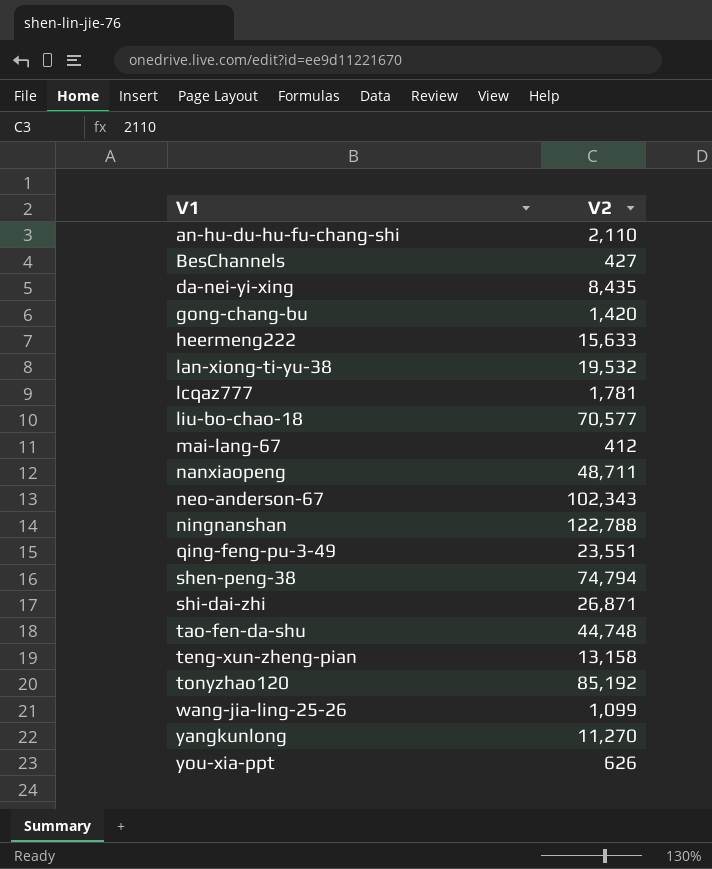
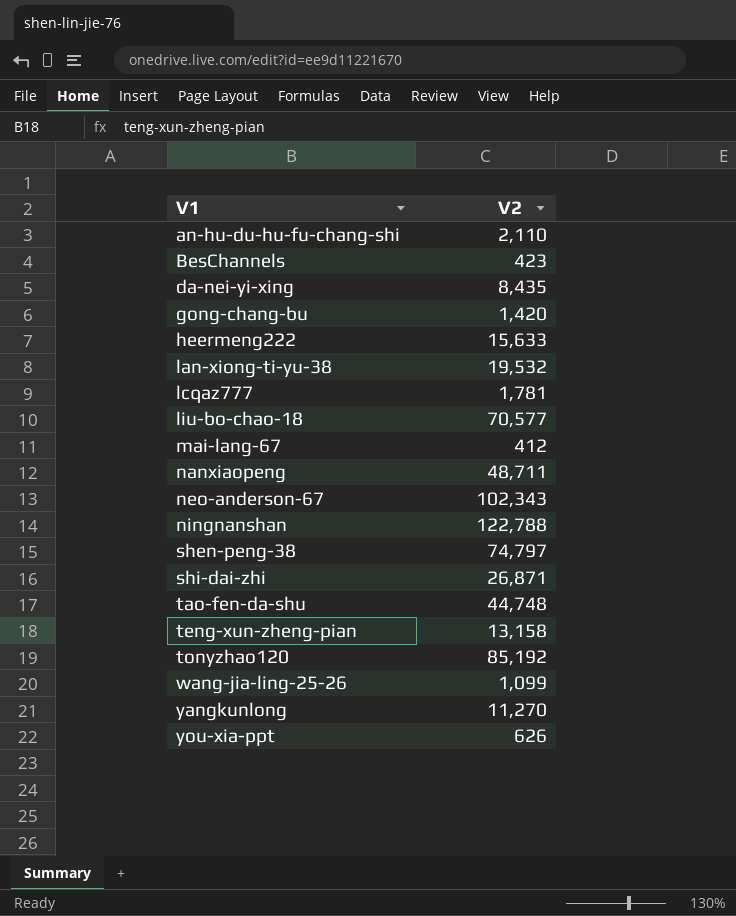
row qing-feng-pu-3-49: 23,551 -> none
BesChannels | V2: 427 -> 423
shen-peng-38 | V2: 74,794 -> 74,797

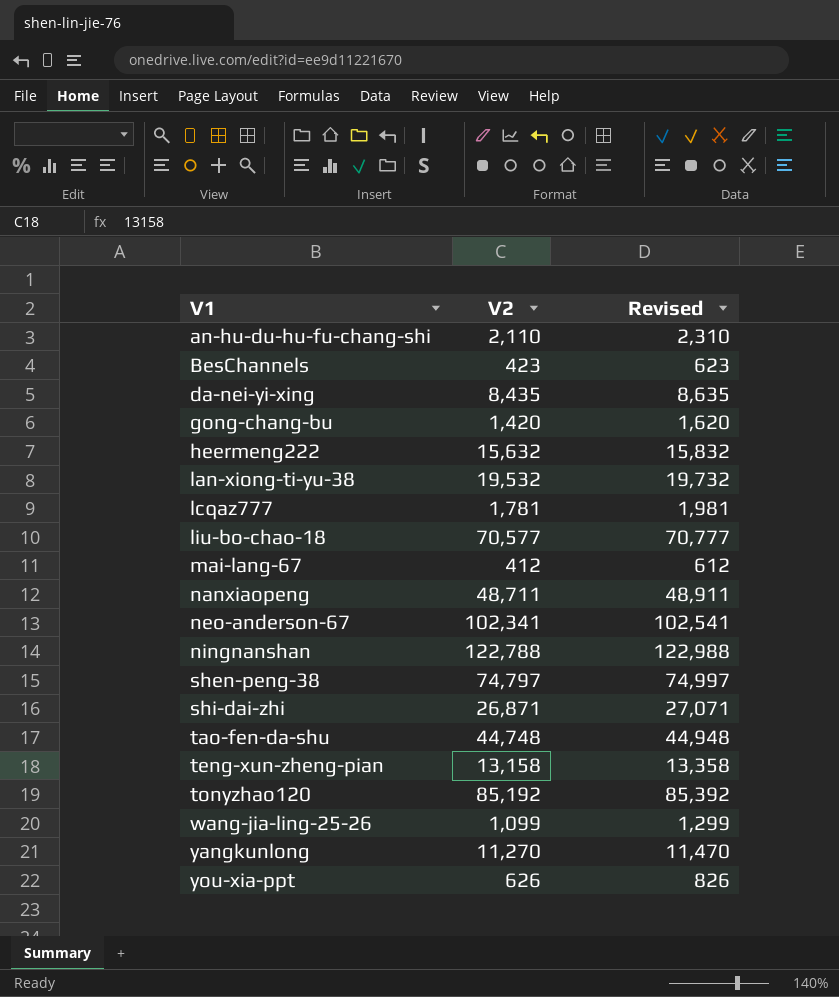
column Revised | formula: none -> [V2] + 200
heermeng222 | V2: 15,633 -> 15,632
neo-anderson-67 | V2: 102,343 -> 102,341

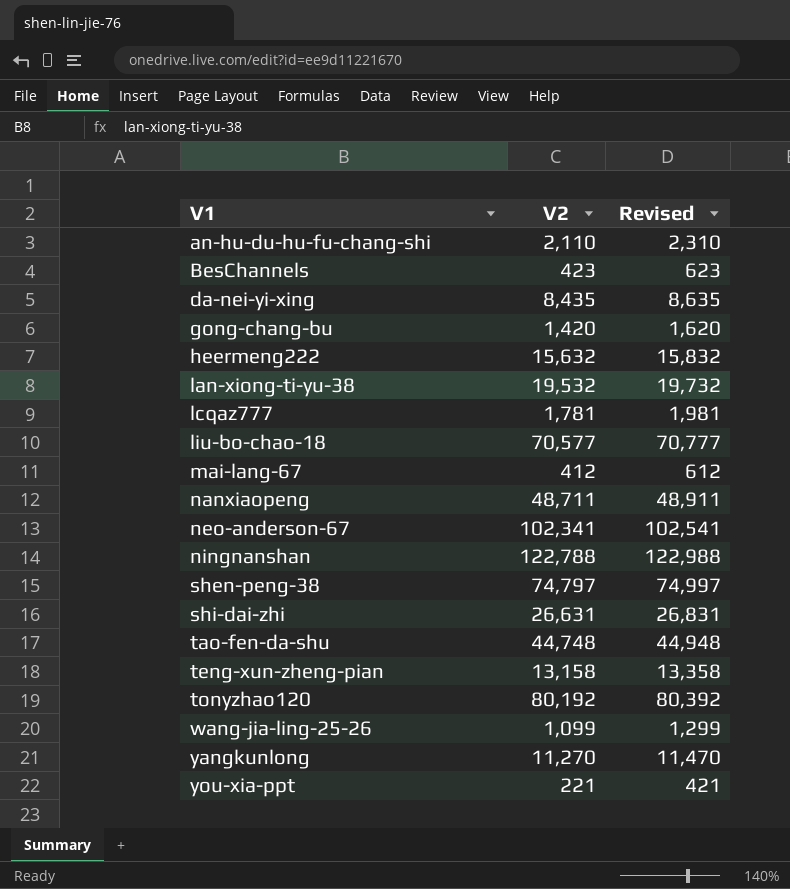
shi-dai-zhi | V2: 26,871 -> 26,631
shi-dai-zhi | Revised: 27,071 -> 26,831
tonyzhao120 | V2: 85,192 -> 80,192
tonyzhao120 | Revised: 85,392 -> 80,392
you-xia-ppt | V2: 626 -> 221
you-xia-ppt | Revised: 826 -> 421

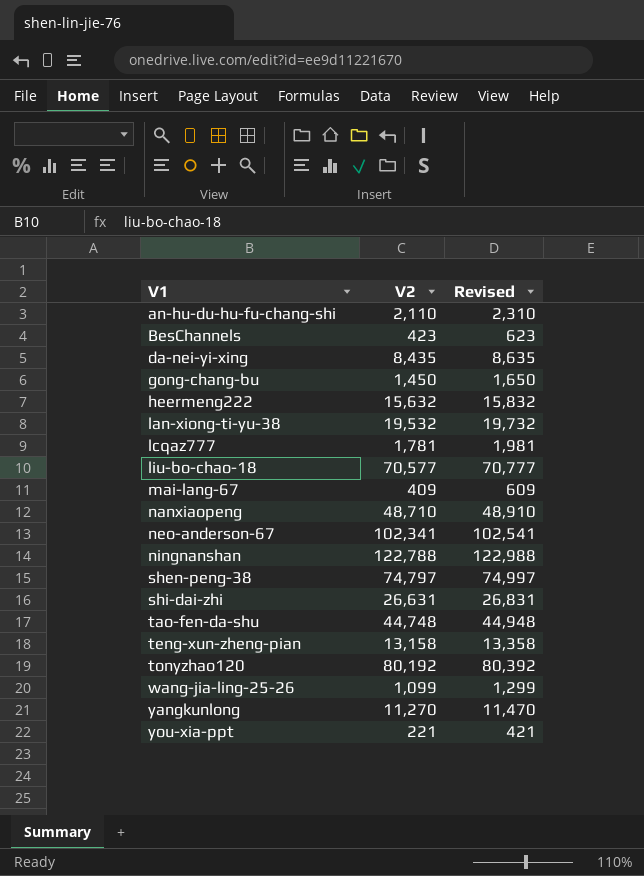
gong-chang-bu | V2: 1,420 -> 1,450
gong-chang-bu | Revised: 1,620 -> 1,650
mai-lang-67 | V2: 412 -> 409
mai-lang-67 | Revised: 612 -> 609
nanxiaopeng | V2: 48,711 -> 48,710
nanxiaopeng | Revised: 48,911 -> 48,910

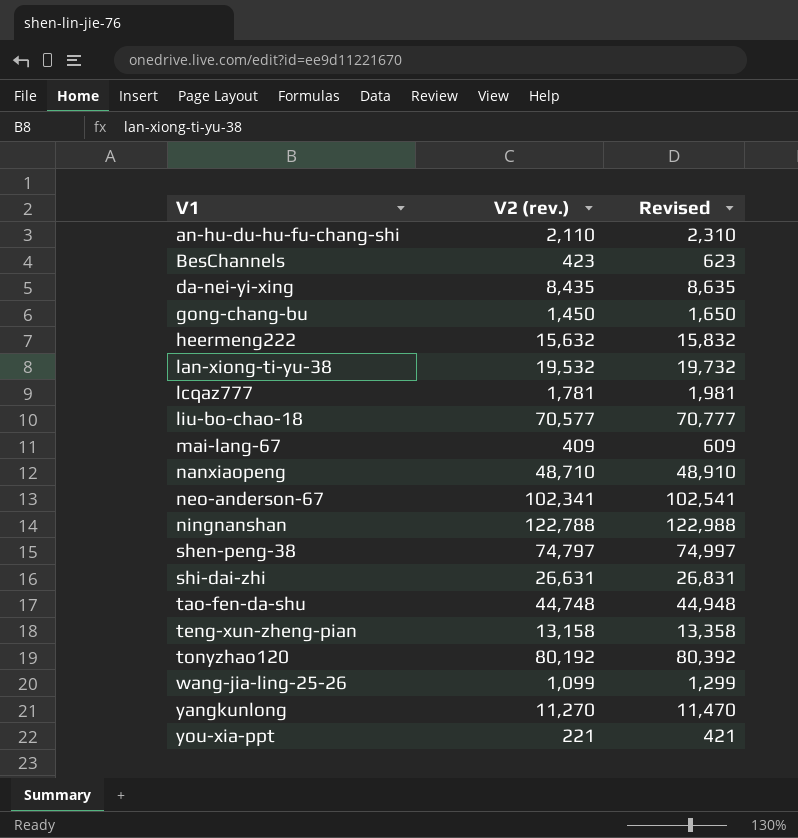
column name: V2 -> V2 (rev.)

